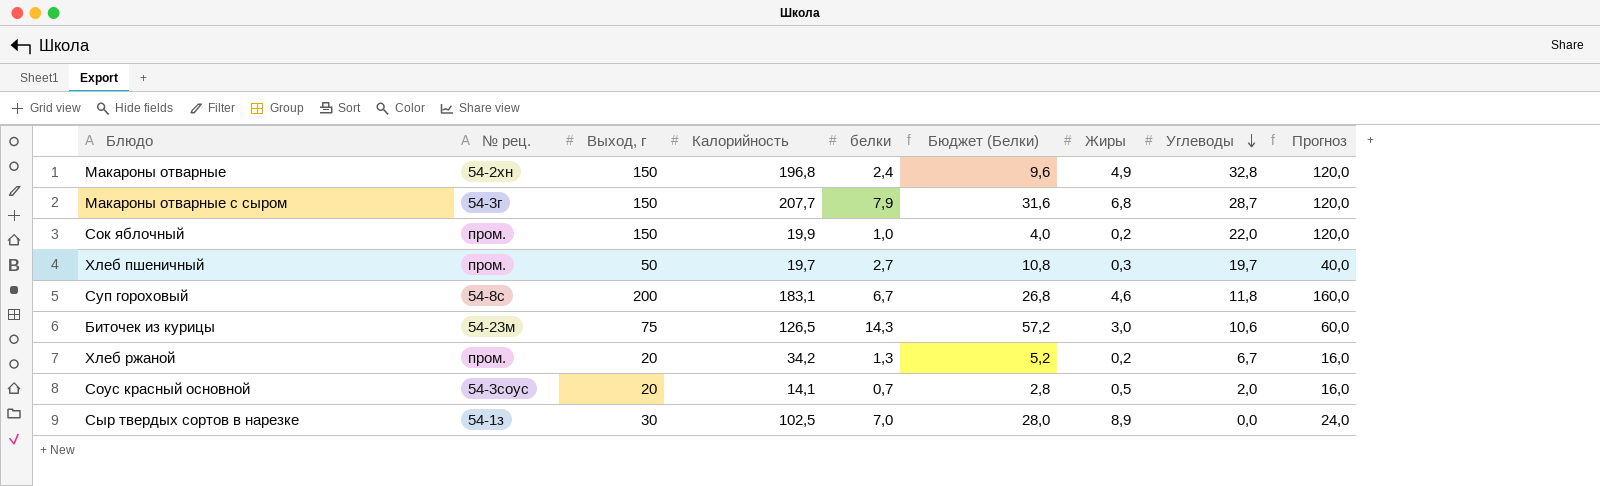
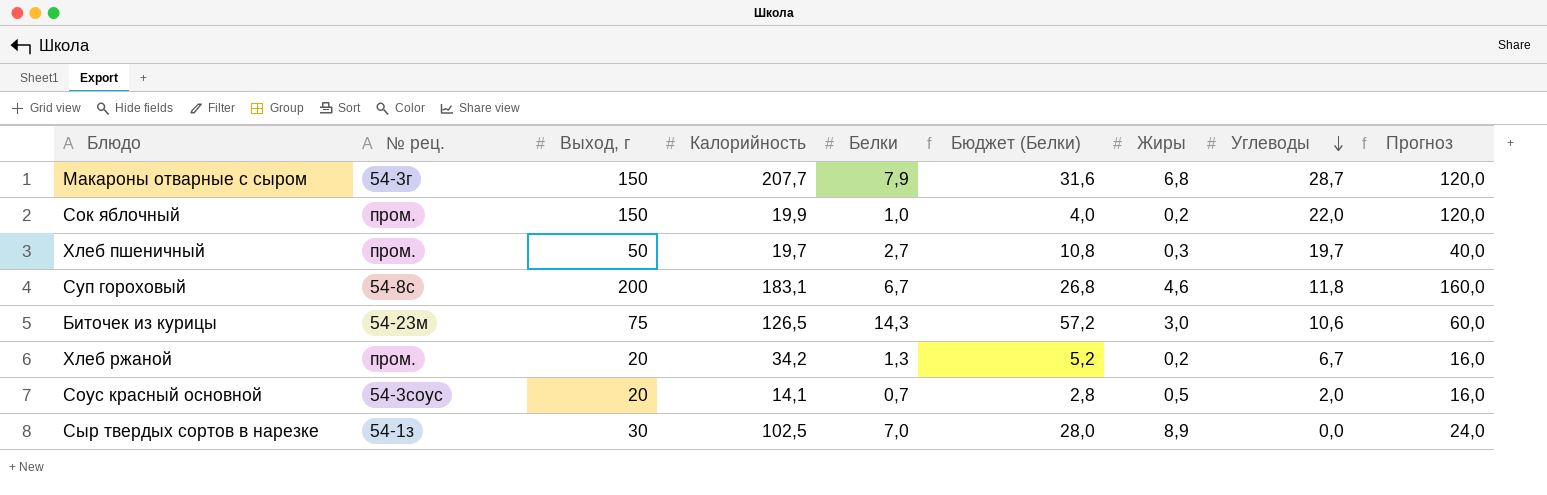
column name: белки -> Белки
row Макароны отварные: 54-2хн | 150 | 196,8 | 2,4 | 9,6 | 4,9 | 32,8 | 120,0 -> none

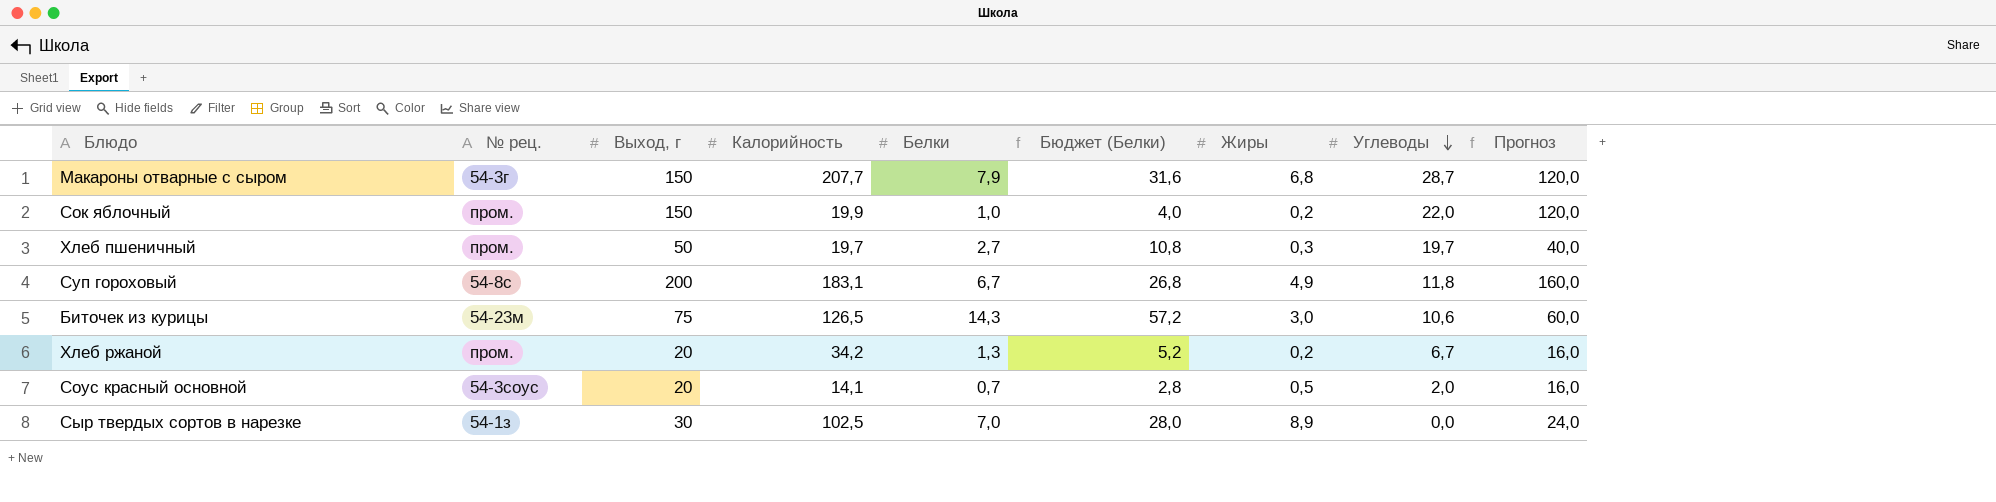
Суп гороховый | Жиры: 4,6 -> 4,9

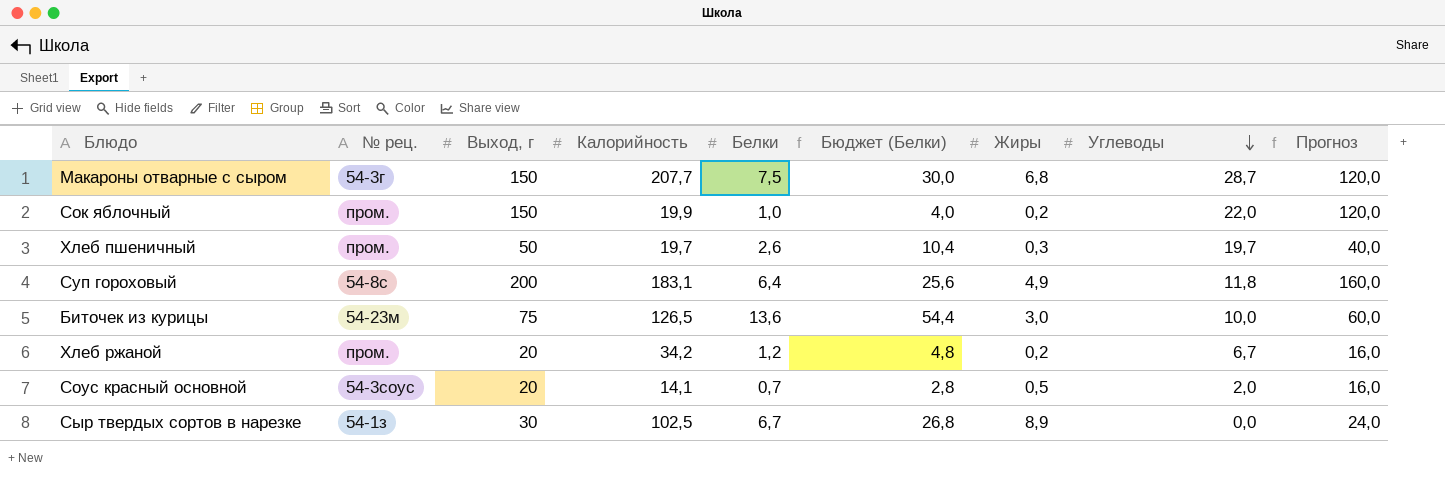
Макароны отварные с сыром | Белки: 7,9 -> 7,5
Макароны отварные с сыром | Бюджет (Белки): 31,6 -> 30,0
Хлеб пшеничный | Белки: 2,7 -> 2,6
Хлеб пшеничный | Бюджет (Белки): 10,8 -> 10,4
Суп гороховый | Белки: 6,7 -> 6,4
Суп гороховый | Бюджет (Белки): 26,8 -> 25,6
Биточек из курицы | Белки: 14,3 -> 13,6
Биточек из курицы | Бюджет (Белки): 57,2 -> 54,4
Биточек из курицы | Углеводы: 10,6 -> 10,0
Хлеб ржаной | Белки: 1,3 -> 1,2
Хлеб ржаной | Бюджет (Белки): 5,2 -> 4,8
Сыр твердых сортов в нарезке | Белки: 7,0 -> 6,7
Сыр твердых сортов в нарезке | Бюджет (Белки): 28,0 -> 26,8

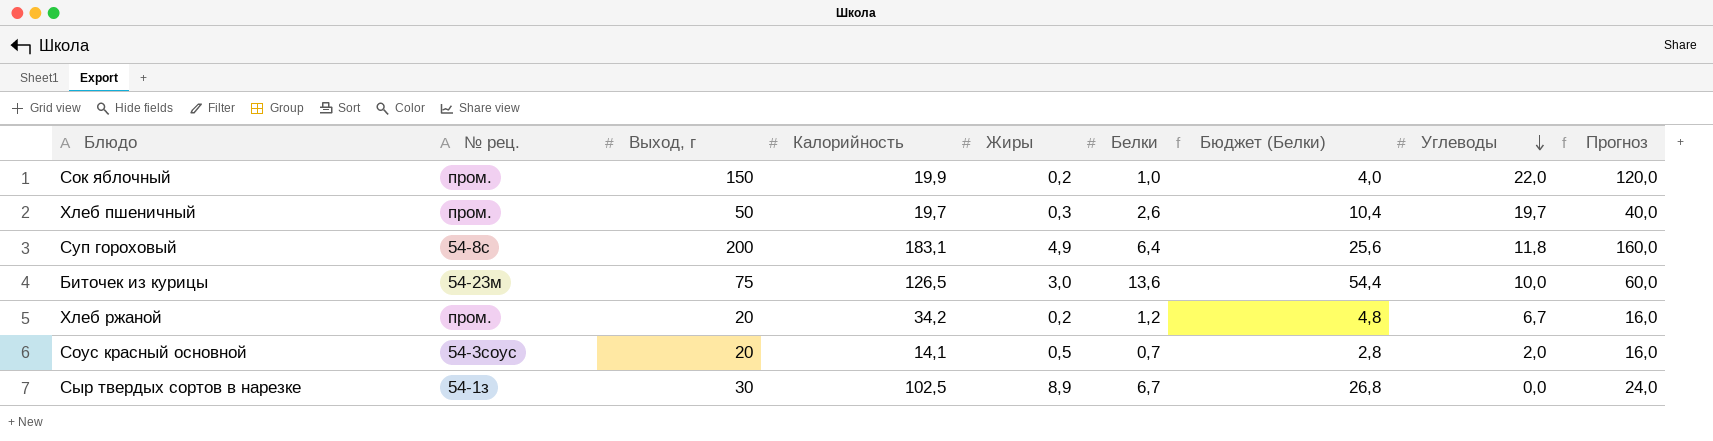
column Жиры | position: 7 -> 5
row Макароны отварные с сыром: 54-3г | 150 | 207,7 | 7,5 | 30,0 | 6,8 | 28,7 | 120,0 -> none

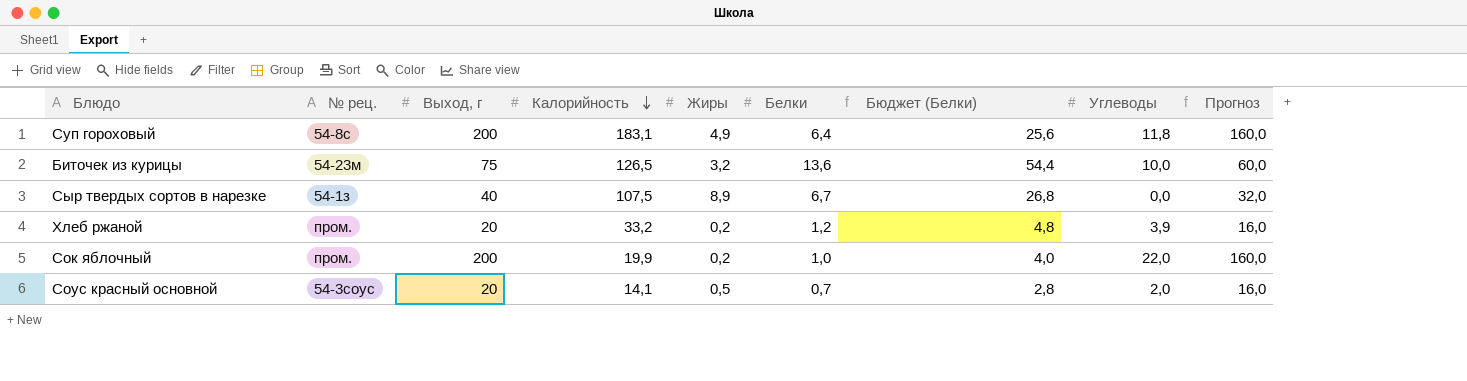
row order: Углеводы descending -> Калорийность descending
row Хлеб пшеничный: пром. | 50 | 19,7 | 0,3 | 2,6 | 10,4 | 19,7 | 40,0 -> none
Биточек из курицы | Жиры: 3,0 -> 3,2
Сыр твердых сортов в нарезке | Выход, г: 30 -> 40
Сыр твердых сортов в нарезке | Калорийность: 102,5 -> 107,5
Сыр твердых сортов в нарезке | Прогноз: 24,0 -> 32,0
Хлеб ржаной | Калорийность: 34,2 -> 33,2
Хлеб ржаной | Углеводы: 6,7 -> 3,9
Сок яблочный | Выход, г: 150 -> 200
Сок яблочный | Прогноз: 120,0 -> 160,0

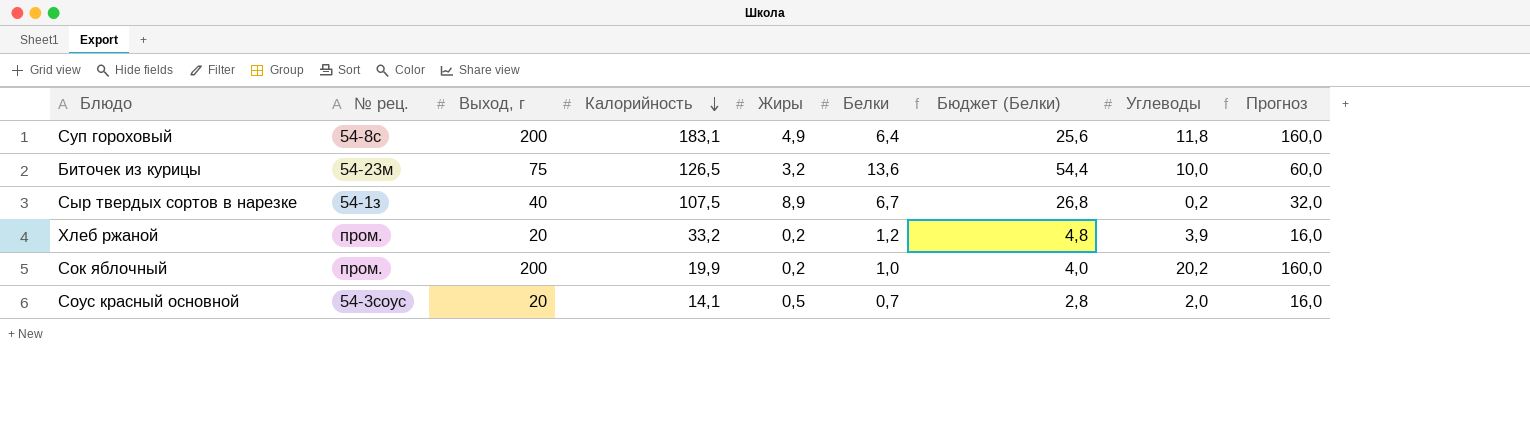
Сыр твердых сортов в нарезке | Углеводы: 0,0 -> 0,2
Сок яблочный | Углеводы: 22,0 -> 20,2

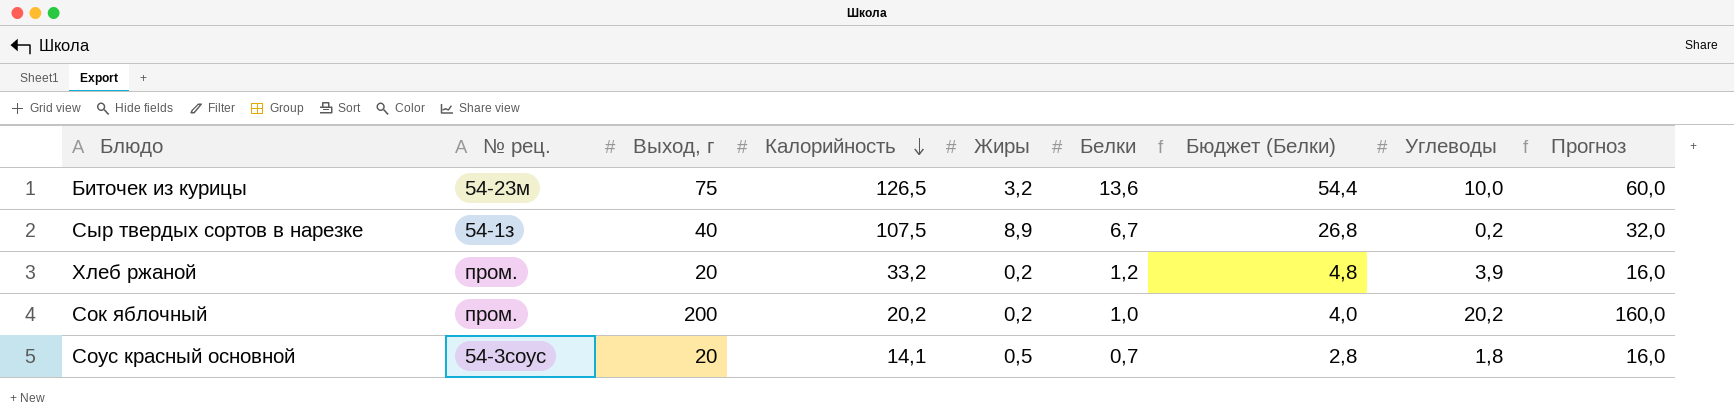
row Суп гороховый: 54-8с | 200 | 183,1 | 4,9 | 6,4 | 25,6 | 11,8 | 160,0 -> none
Сок яблочный | Калорийность: 19,9 -> 20,2
Соус красный основной | Углеводы: 2,0 -> 1,8

